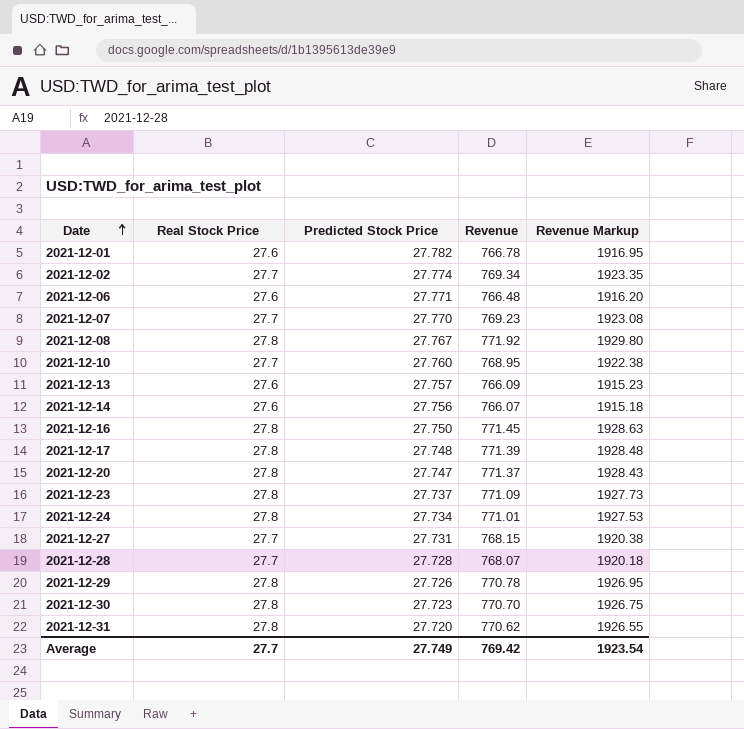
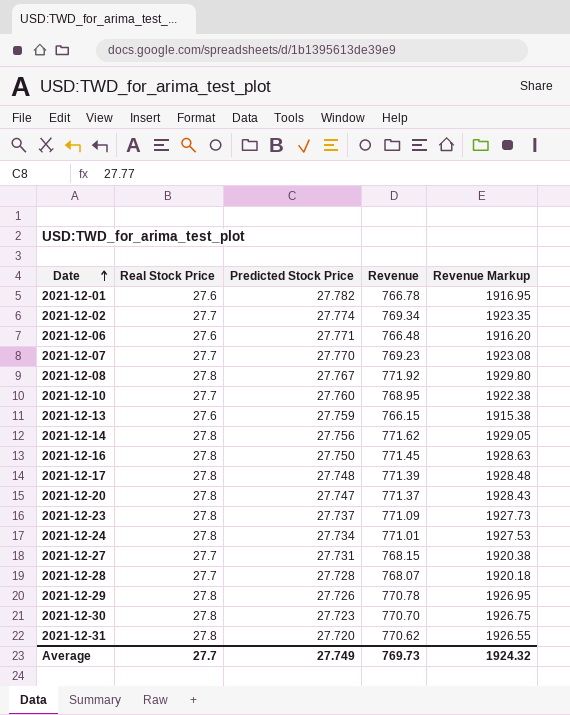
2021-12-13 | Predicted Stock Price: 27.757 -> 27.759
2021-12-13 | Revenue: 766.09 -> 766.15
2021-12-13 | Revenue Markup: 1915.23 -> 1915.38
2021-12-14 | Real Stock Price: 27.6 -> 27.8
2021-12-14 | Revenue: 766.07 -> 771.62
2021-12-14 | Revenue Markup: 1915.18 -> 1929.05
Average | Revenue: 769.42 -> 769.73
Average | Revenue Markup: 1923.54 -> 1924.32

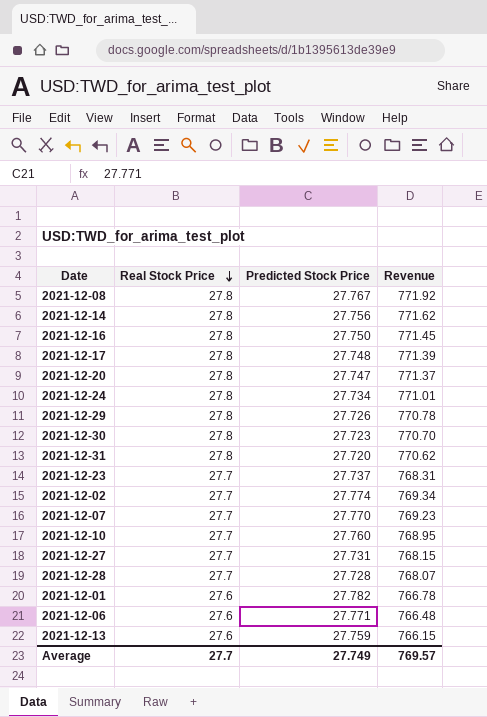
row order: Date ascending -> Real Stock Price descending
column Revenue Markup | formula: [Revenue] * 2.5 -> none
2021-12-23 | Real Stock Price: 27.8 -> 27.7
2021-12-23 | Revenue: 771.09 -> 768.31
Average | Revenue: 769.73 -> 769.57

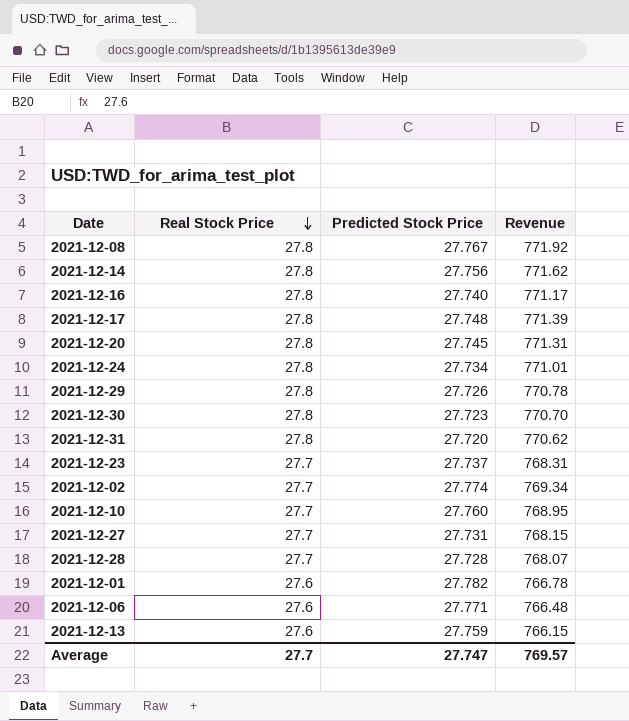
row 2021-12-07: 27.7 | 27.770 | 769.23 -> none
2021-12-16 | Predicted Stock Price: 27.750 -> 27.740
2021-12-16 | Revenue: 771.45 -> 771.17
2021-12-20 | Predicted Stock Price: 27.747 -> 27.745
2021-12-20 | Revenue: 771.37 -> 771.31
Average | Predicted Stock Price: 27.749 -> 27.747

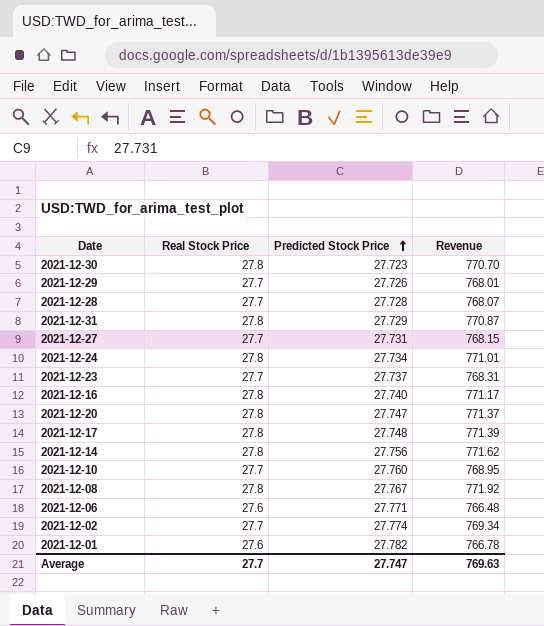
row order: Real Stock Price descending -> Predicted Stock Price ascending
row 2021-12-13: 27.6 | 27.759 | 766.15 -> none
2021-12-29 | Real Stock Price: 27.8 -> 27.7
2021-12-29 | Revenue: 770.78 -> 768.01
2021-12-31 | Predicted Stock Price: 27.720 -> 27.729
2021-12-31 | Revenue: 770.62 -> 770.87
2021-12-20 | Predicted Stock Price: 27.745 -> 27.747
2021-12-20 | Revenue: 771.31 -> 771.37
Average | Revenue: 769.57 -> 769.63

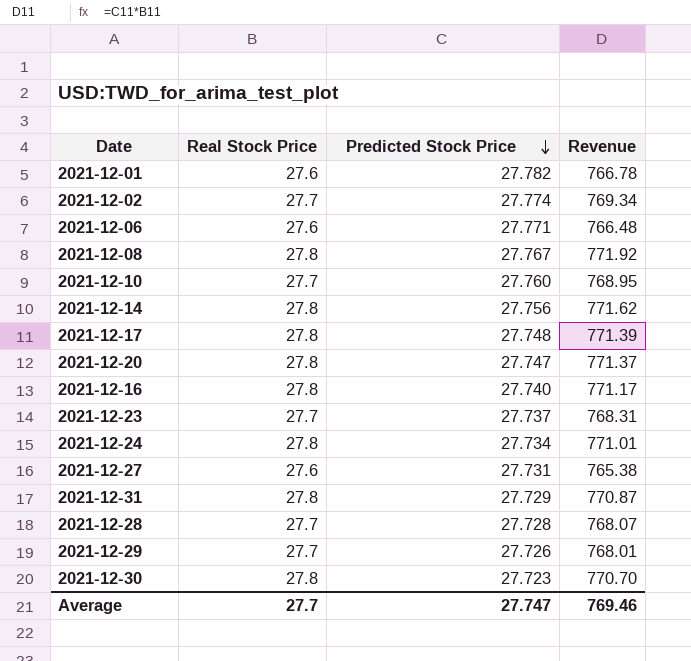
row order: Predicted Stock Price ascending -> Predicted Stock Price descending
2021-12-27 | Real Stock Price: 27.7 -> 27.6
2021-12-27 | Revenue: 768.15 -> 765.38
Average | Revenue: 769.63 -> 769.46

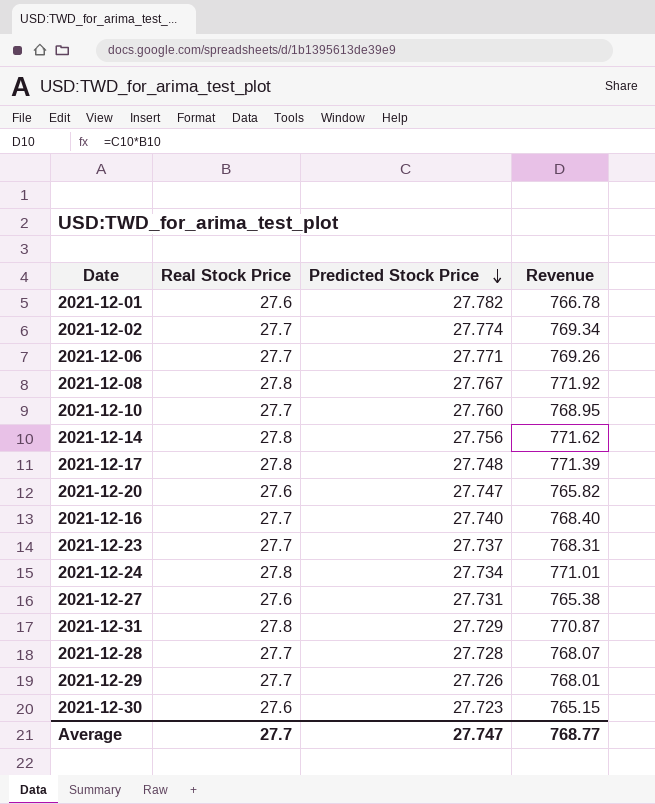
2021-12-06 | Real Stock Price: 27.6 -> 27.7
2021-12-06 | Revenue: 766.48 -> 769.26
2021-12-20 | Real Stock Price: 27.8 -> 27.6
2021-12-20 | Revenue: 771.37 -> 765.82
2021-12-16 | Real Stock Price: 27.8 -> 27.7
2021-12-16 | Revenue: 771.17 -> 768.40
2021-12-30 | Real Stock Price: 27.8 -> 27.6
2021-12-30 | Revenue: 770.70 -> 765.15
Average | Revenue: 769.46 -> 768.77

